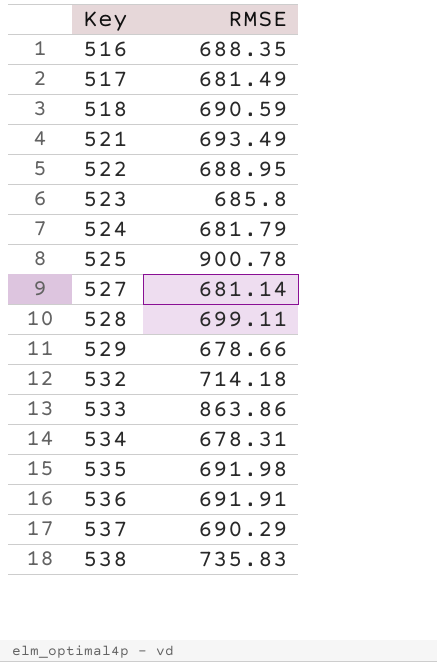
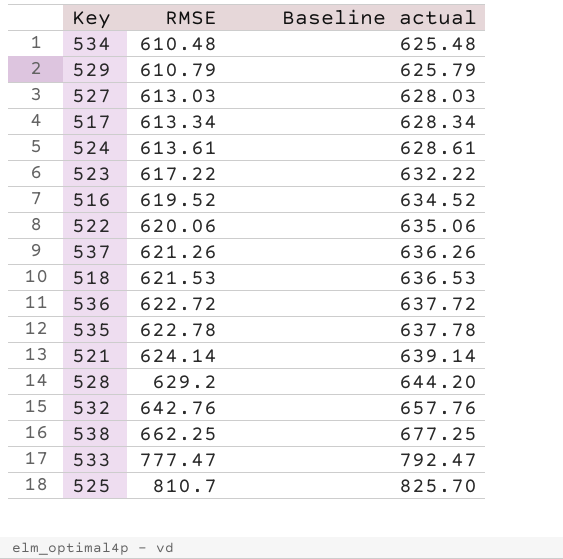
row order: Key ascending -> RMSE ascending
column Baseline actual | formula: none -> [RMSE] + 15
534 | RMSE: 678.31 -> 610.48
529 | RMSE: 678.66 -> 610.79
527 | RMSE: 681.14 -> 613.03
517 | RMSE: 681.49 -> 613.34
524 | RMSE: 681.79 -> 613.61
523 | RMSE: 685.8 -> 617.22
516 | RMSE: 688.35 -> 619.52
522 | RMSE: 688.95 -> 620.06
537 | RMSE: 690.29 -> 621.26
518 | RMSE: 690.59 -> 621.53
536 | RMSE: 691.91 -> 622.72
535 | RMSE: 691.98 -> 622.78
521 | RMSE: 693.49 -> 624.14
528 | RMSE: 699.11 -> 629.2
532 | RMSE: 714.18 -> 642.76
538 | RMSE: 735.83 -> 662.25
533 | RMSE: 863.86 -> 777.47
525 | RMSE: 900.78 -> 810.7

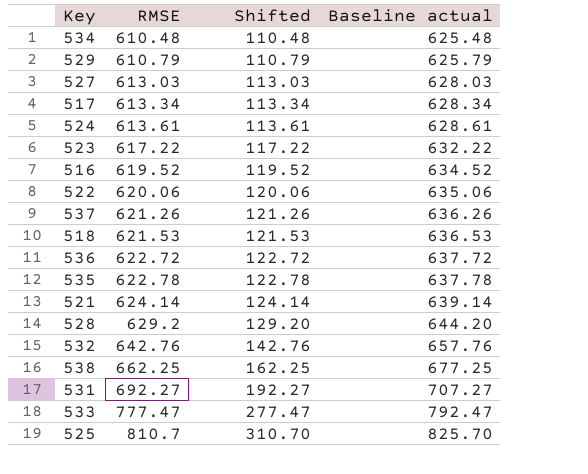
column Shifted | formula: none -> [RMSE] - 500
row 531: none -> 692.27 | 192.27 | 707.27

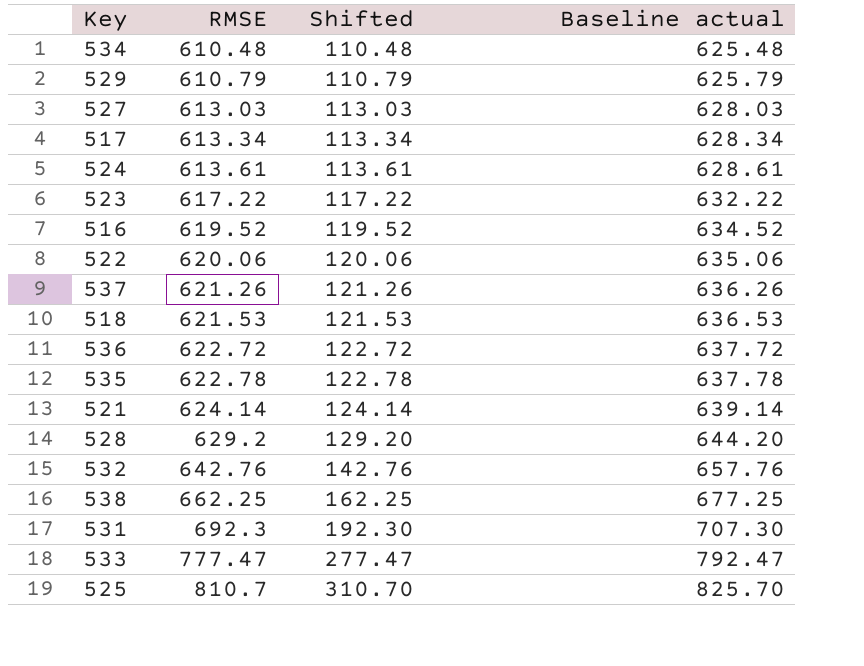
531 | RMSE: 692.27 -> 692.3
531 | Shifted: 192.27 -> 192.30
531 | Baseline actual: 707.27 -> 707.30

